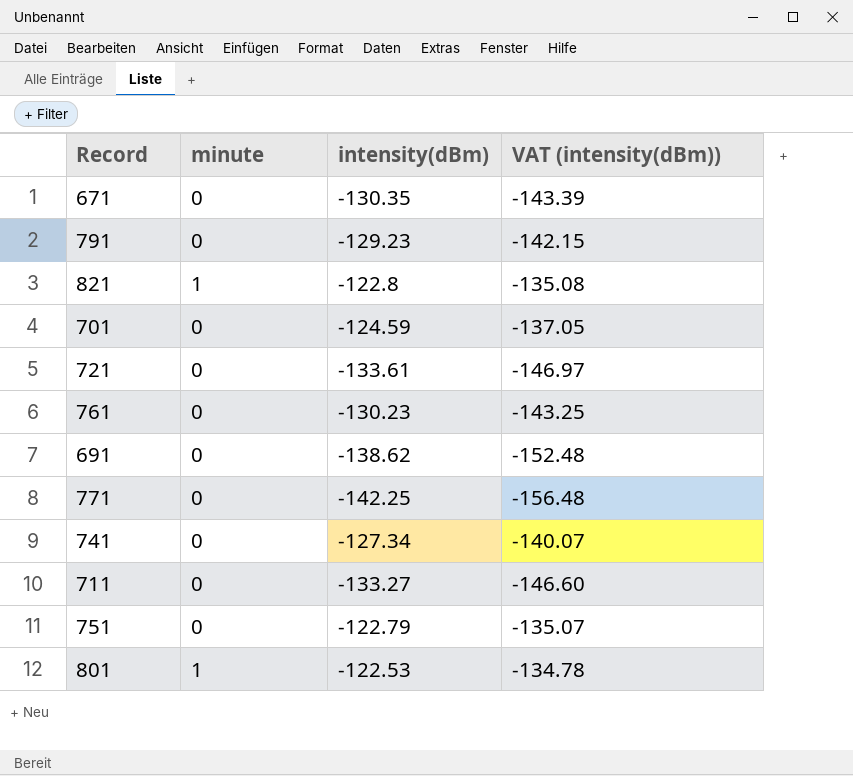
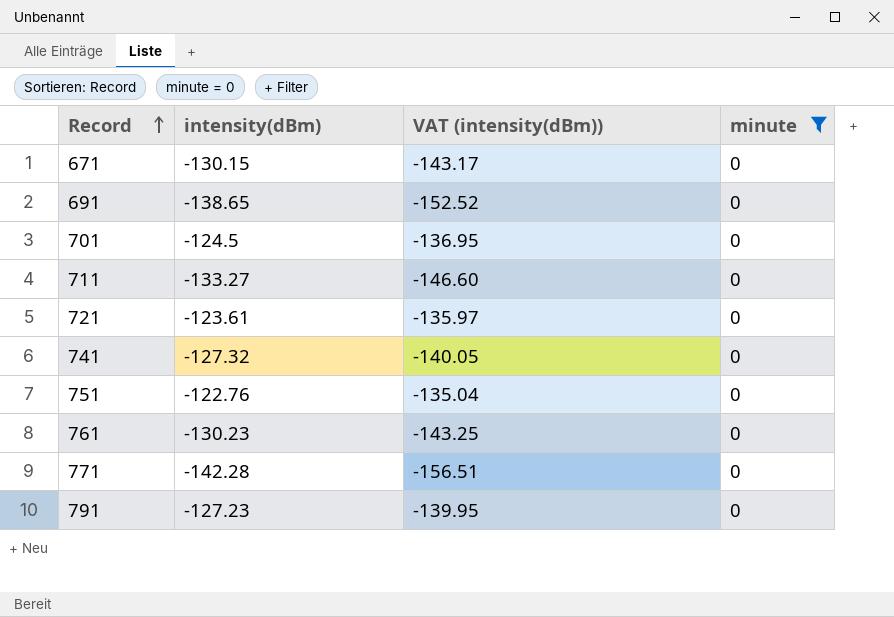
filter: none -> minute = 0
row order: none -> Record ascending
column minute | position: 2 -> 4
671 | intensity(dBm): -130.35 -> -130.15
671 | VAT (intensity(dBm)): -143.39 -> -143.17
691 | intensity(dBm): -138.62 -> -138.65
691 | VAT (intensity(dBm)): -152.48 -> -152.52
701 | intensity(dBm): -124.59 -> -124.5
701 | VAT (intensity(dBm)): -137.05 -> -136.95
721 | intensity(dBm): -133.61 -> -123.61
721 | VAT (intensity(dBm)): -146.97 -> -135.97
741 | intensity(dBm): -127.34 -> -127.32
741 | VAT (intensity(dBm)): -140.07 -> -140.05
751 | intensity(dBm): -122.79 -> -122.76
751 | VAT (intensity(dBm)): -135.07 -> -135.04
771 | intensity(dBm): -142.25 -> -142.28
771 | VAT (intensity(dBm)): -156.48 -> -156.51
791 | intensity(dBm): -129.23 -> -127.23
791 | VAT (intensity(dBm)): -142.15 -> -139.95

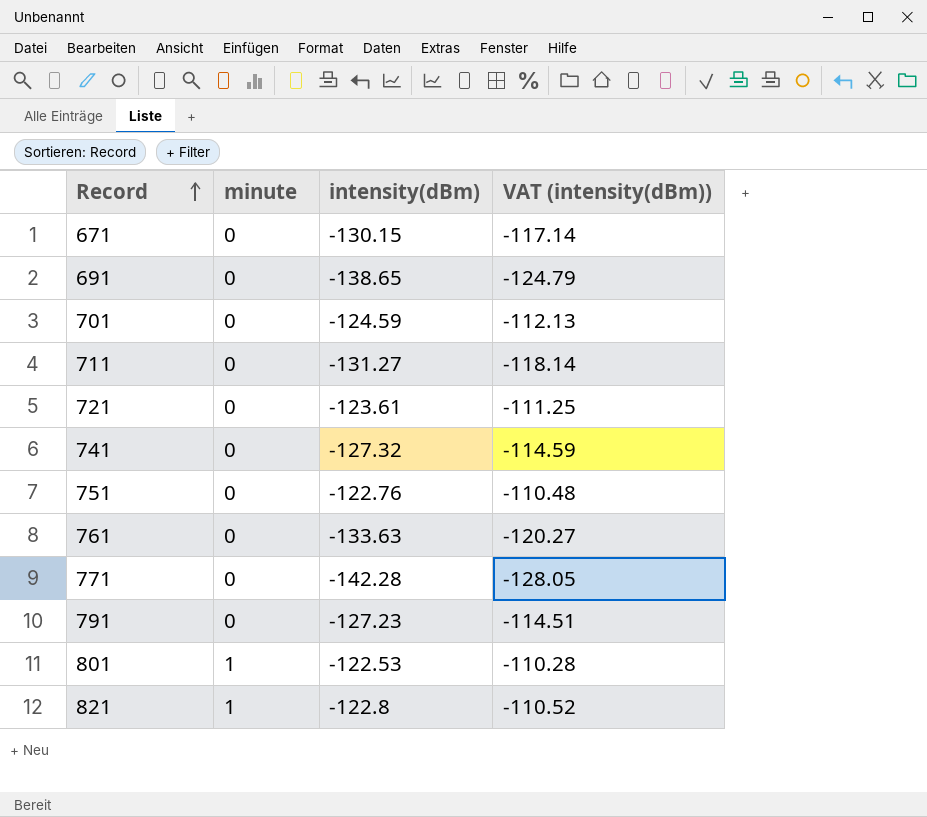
filter: minute = 0 -> none
column minute | position: 4 -> 2
column VAT (intensity(dBm)) | formula: [intensity(dBm)] * 1.1 -> [intensity(dBm)] * 0.9
701 | intensity(dBm): -124.5 -> -124.59
711 | intensity(dBm): -133.27 -> -131.27
761 | intensity(dBm): -130.23 -> -133.63

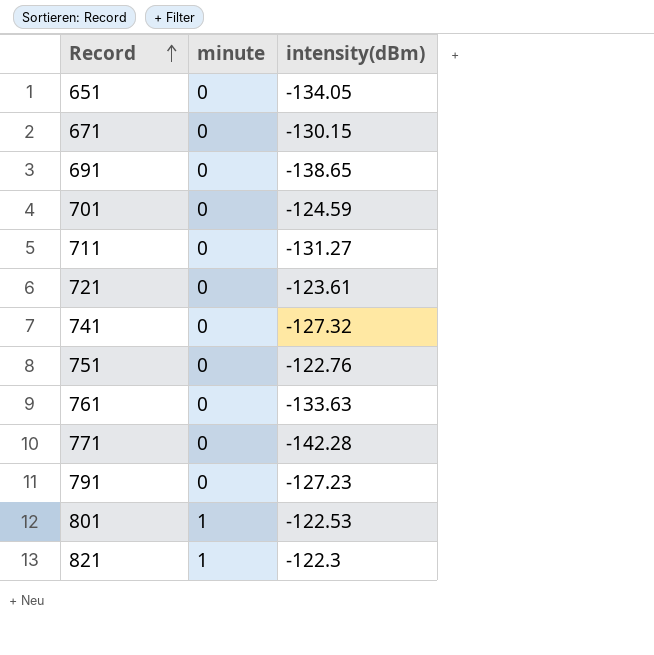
column VAT (intensity(dBm)) | formula: [intensity(dBm)] * 0.9 -> none
row 651: none -> 0 | -134.05
821 | intensity(dBm): -122.8 -> -122.3

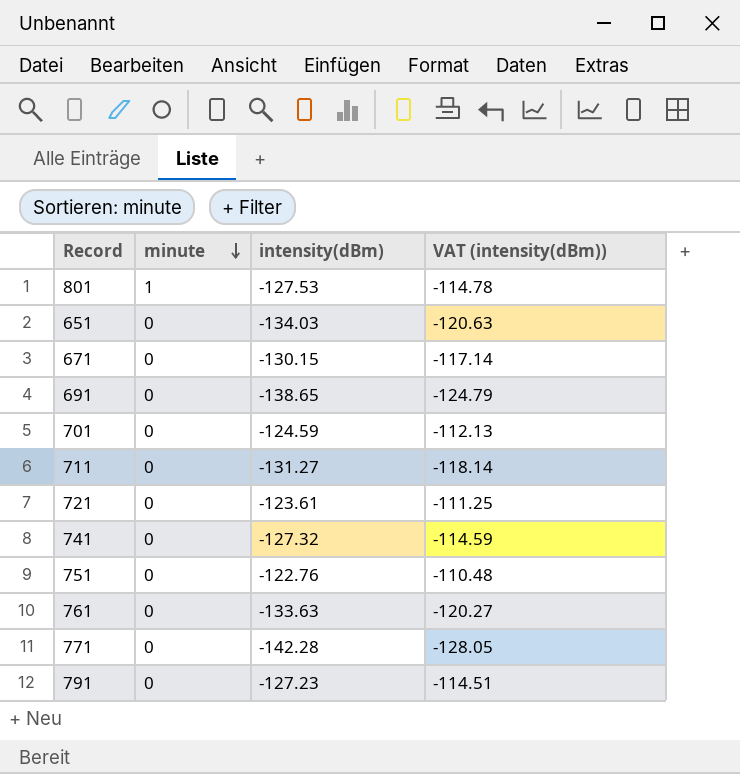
row order: Record ascending -> minute descending
column VAT (intensity(dBm)) | formula: none -> [intensity(dBm)] * 0.9
row 821: 1 | -122.3 -> none
801 | intensity(dBm): -122.53 -> -127.53
651 | intensity(dBm): -134.05 -> -134.03

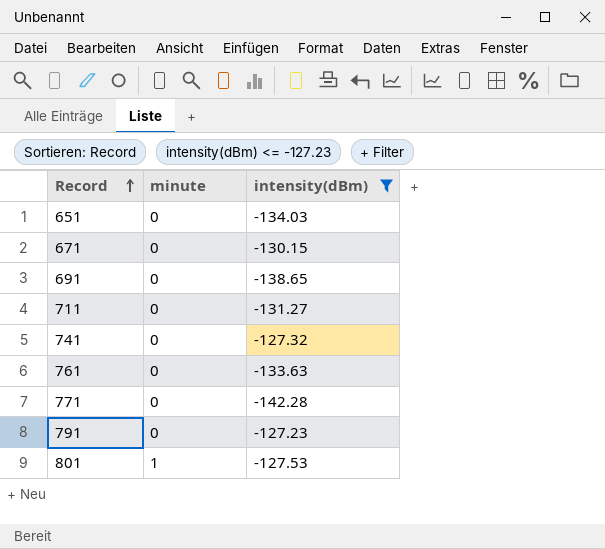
filter: none -> intensity(dBm) <= -127.23
row order: minute descending -> Record ascending
column VAT (intensity(dBm)) | formula: [intensity(dBm)] * 0.9 -> none

